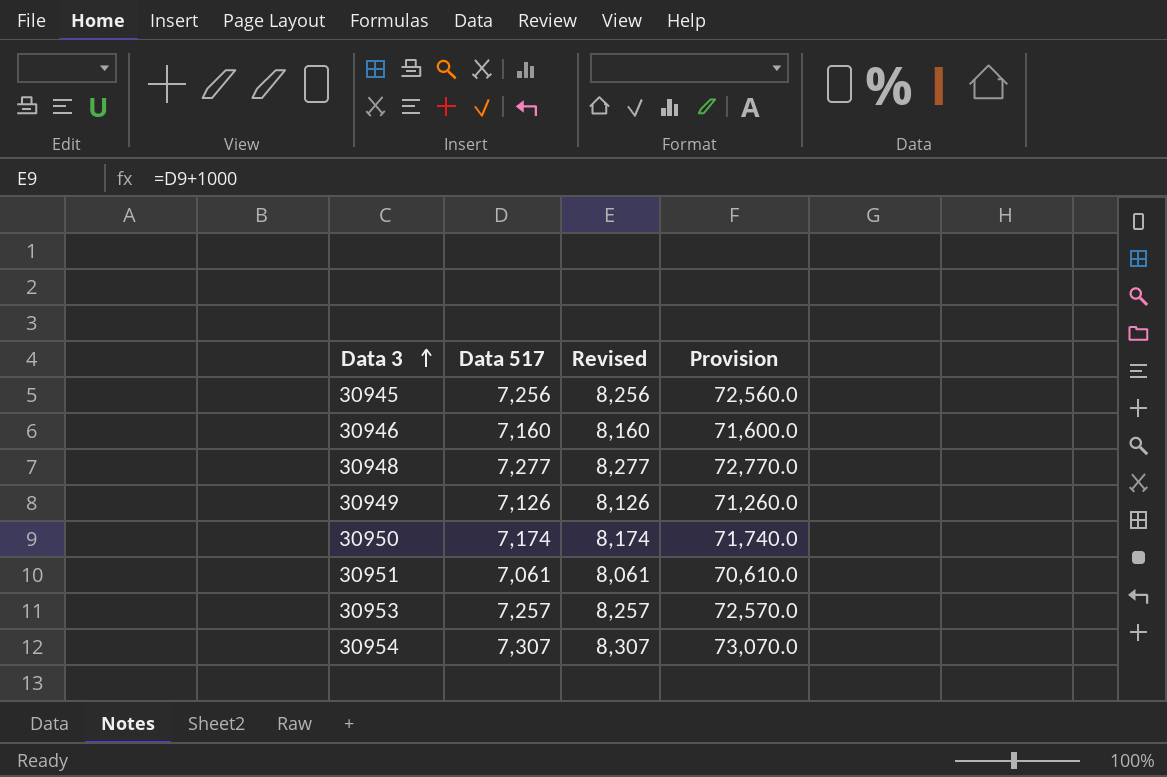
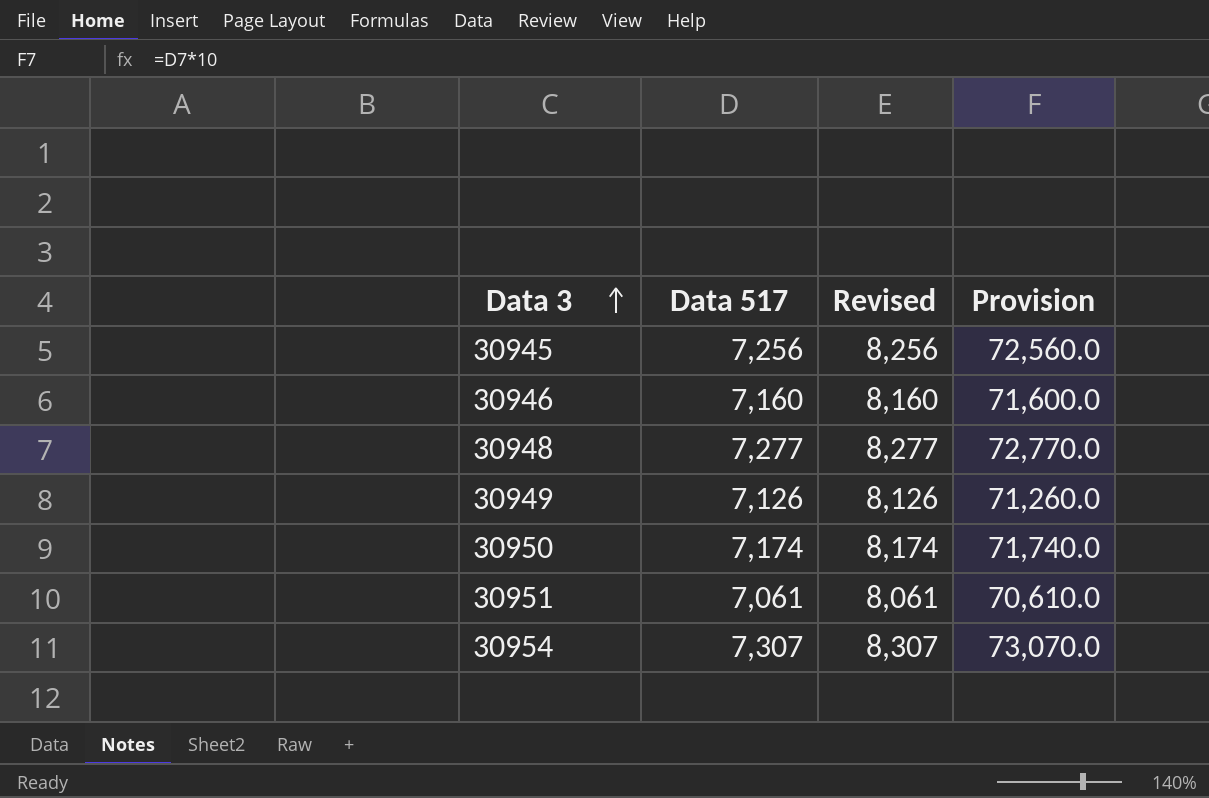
row 30953: 7,257 | 8,257 | 72,570.0 -> none

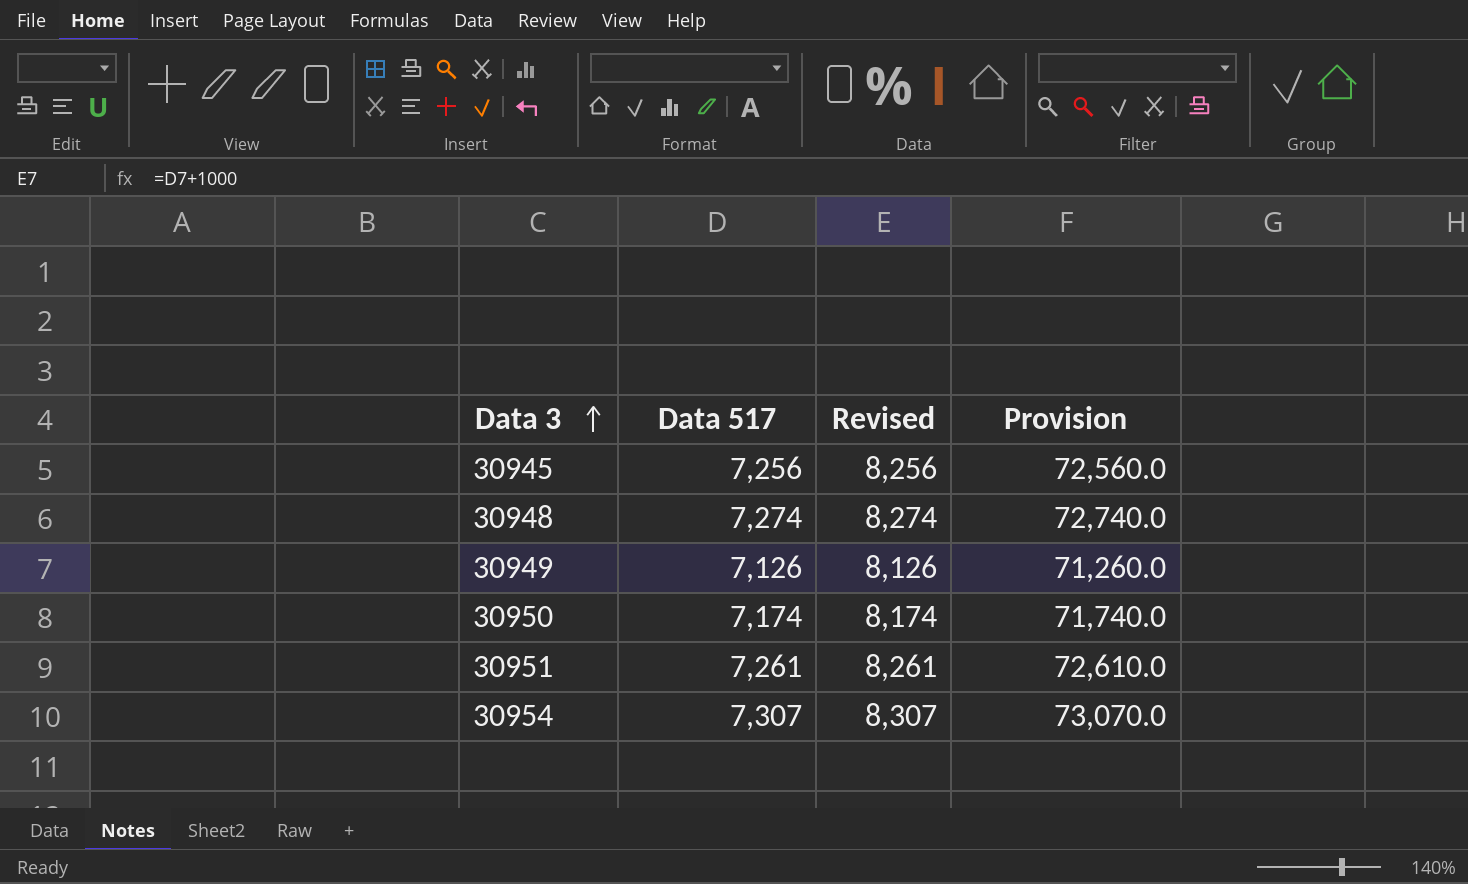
row 30946: 7,160 | 8,160 | 71,600.0 -> none
30948 | Data 517: 7,277 -> 7,274
30948 | Revised: 8,277 -> 8,274
30948 | Provision: 72,770.0 -> 72,740.0
30951 | Data 517: 7,061 -> 7,261
30951 | Revised: 8,061 -> 8,261
30951 | Provision: 70,610.0 -> 72,610.0

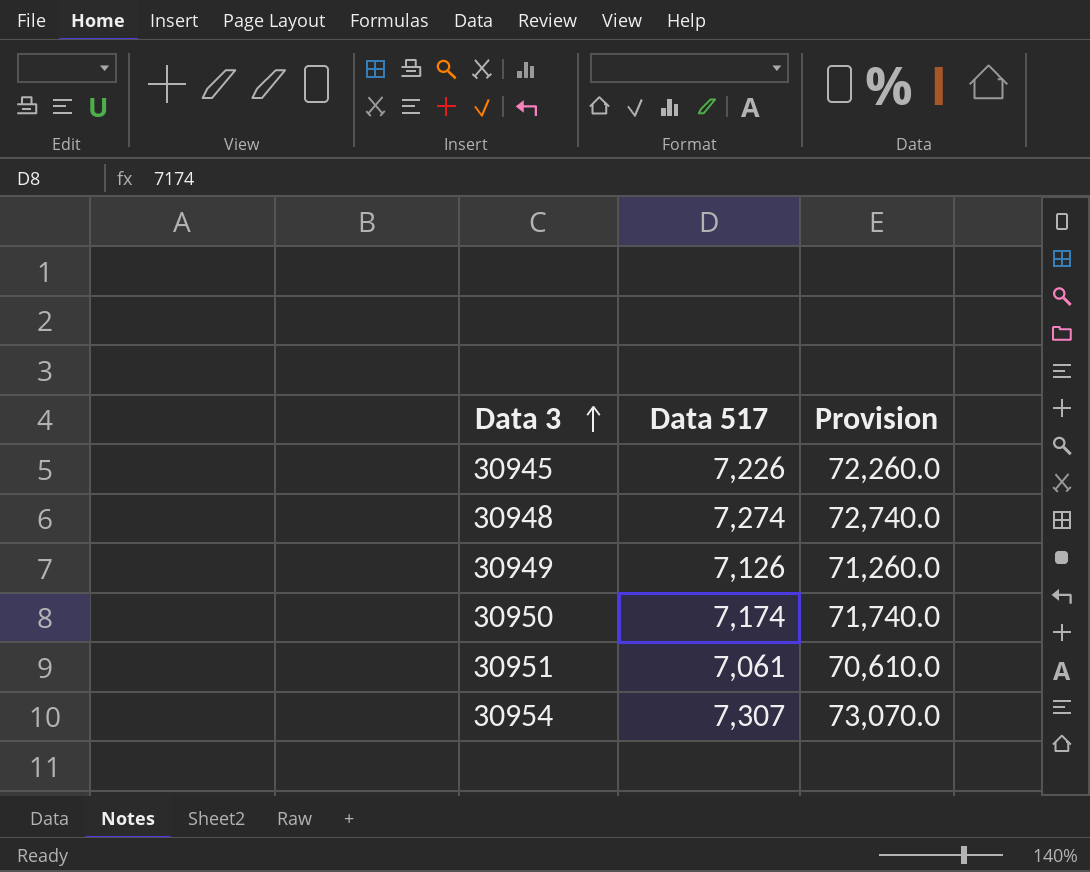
column Revised | formula: [Data 517] + 1000 -> none
30945 | Data 517: 7,256 -> 7,226
30945 | Provision: 72,560.0 -> 72,260.0
30951 | Data 517: 7,261 -> 7,061
30951 | Provision: 72,610.0 -> 70,610.0

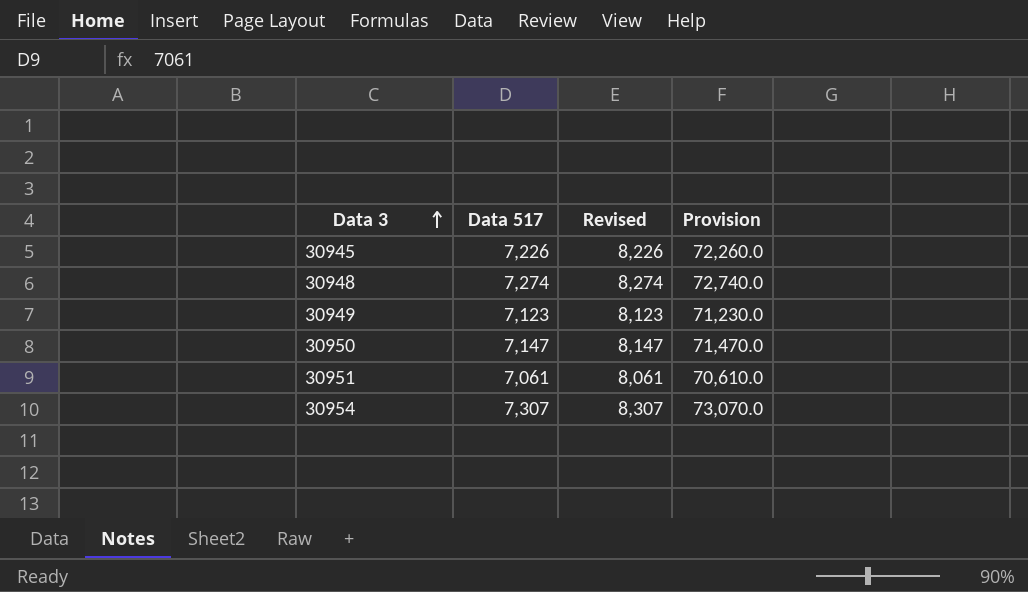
column Revised | formula: none -> [Data 517] + 1000
30949 | Data 517: 7,126 -> 7,123
30949 | Provision: 71,260.0 -> 71,230.0
30950 | Data 517: 7,174 -> 7,147
30950 | Provision: 71,740.0 -> 71,470.0

